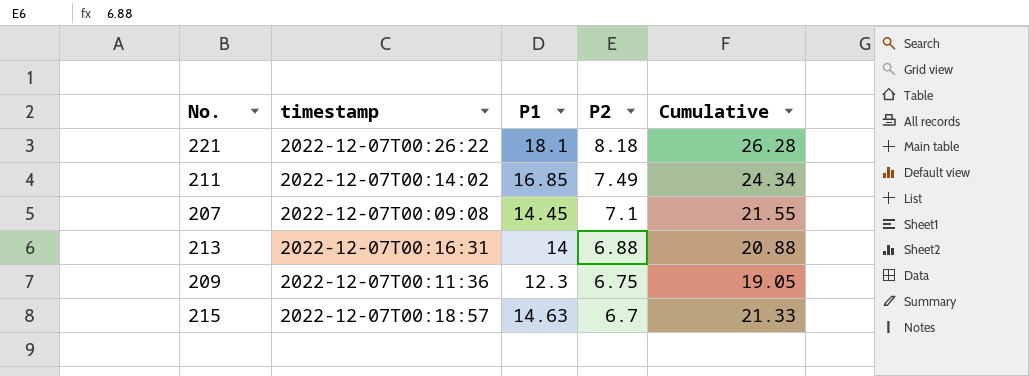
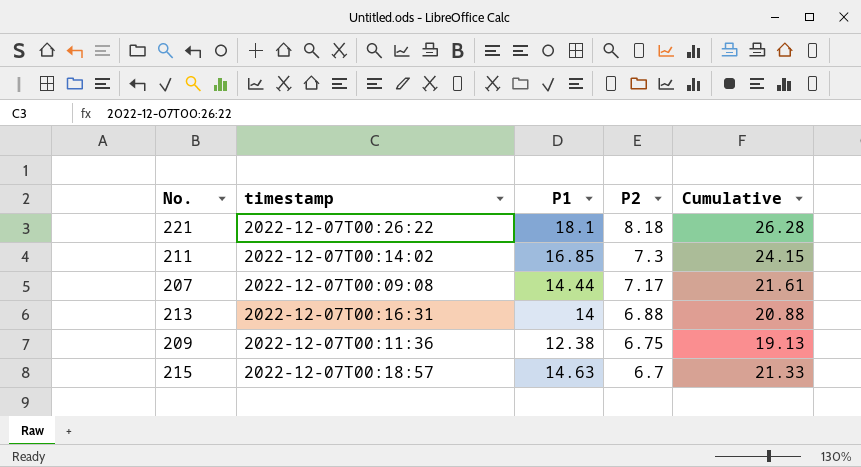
211 | P2: 7.49 -> 7.3
211 | Cumulative: 24.34 -> 24.15
207 | P1: 14.45 -> 14.44
207 | P2: 7.1 -> 7.17
207 | Cumulative: 21.55 -> 21.61
209 | P1: 12.3 -> 12.38
209 | Cumulative: 19.05 -> 19.13

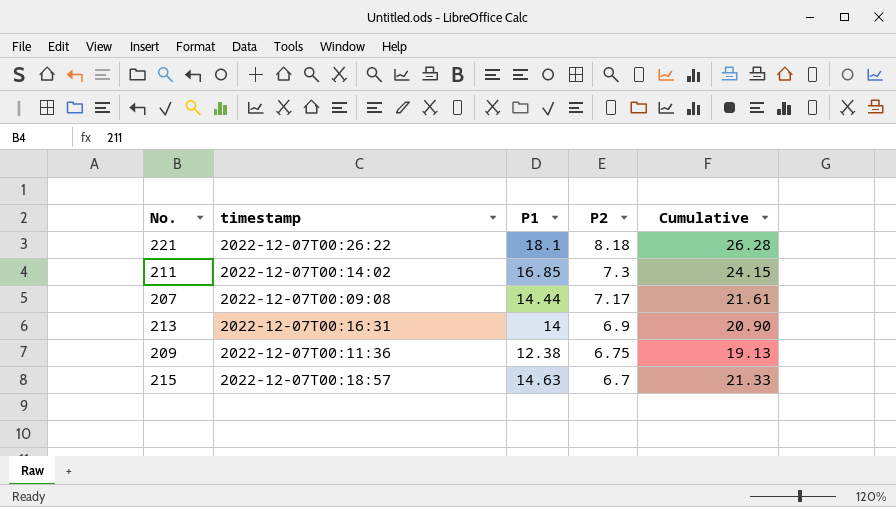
213 | P2: 6.88 -> 6.9
213 | Cumulative: 20.88 -> 20.90

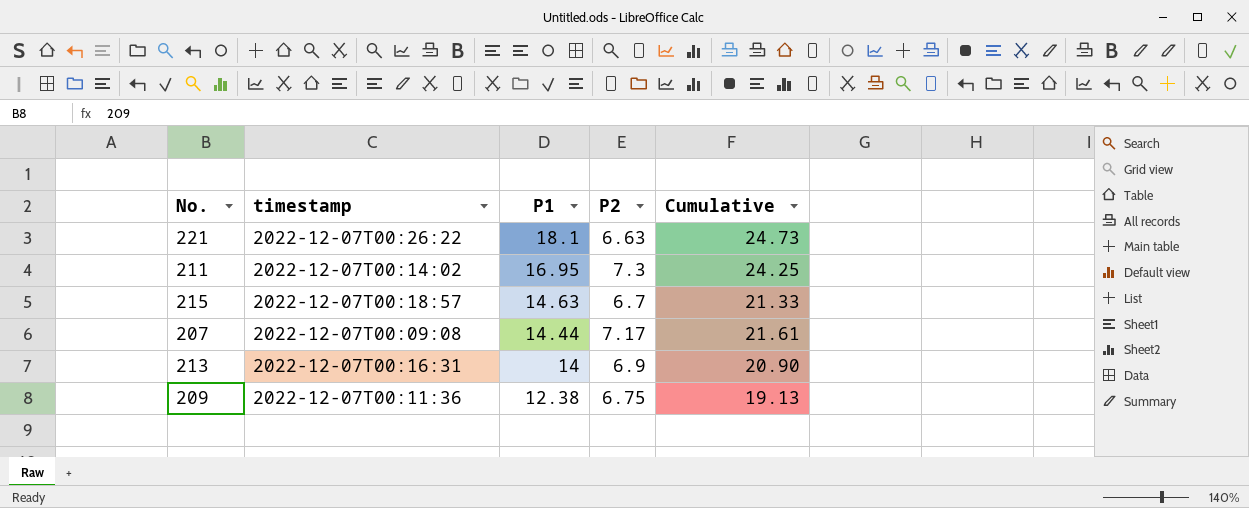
row order: P2 descending -> P1 descending
221 | P2: 8.18 -> 6.63
221 | Cumulative: 26.28 -> 24.73
211 | P1: 16.85 -> 16.95
211 | Cumulative: 24.15 -> 24.25

